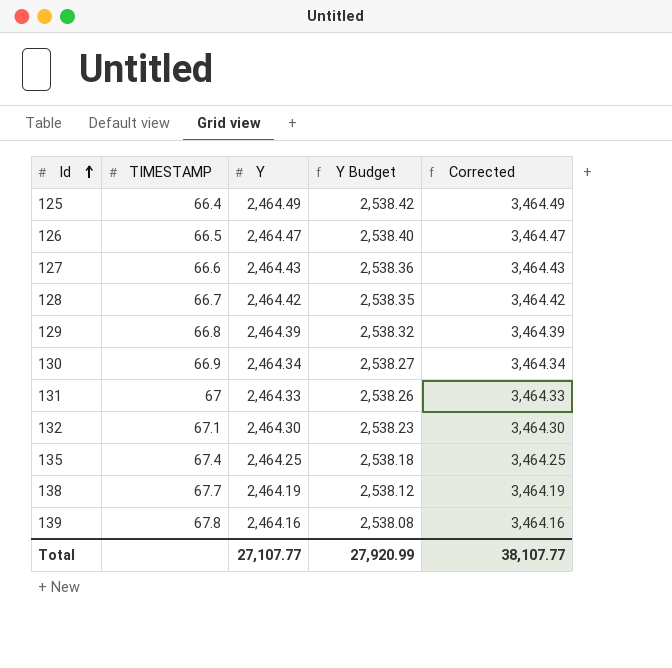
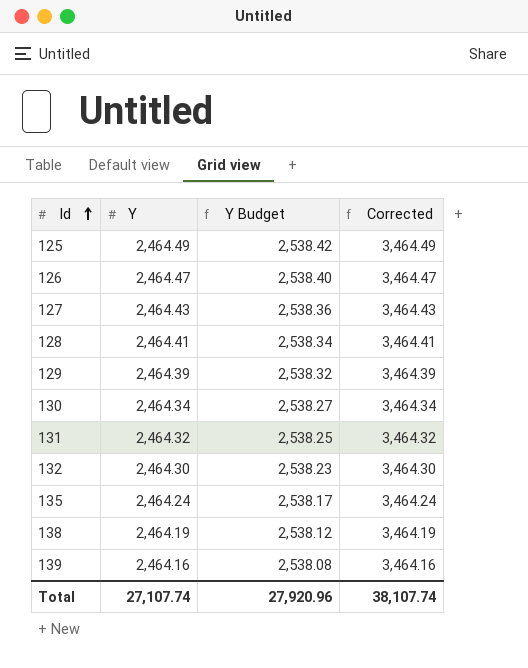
column TIMESTAMP | position: 2 -> none
128 | Y: 2,464.42 -> 2,464.41
128 | Y Budget: 2,538.35 -> 2,538.34
128 | Corrected: 3,464.42 -> 3,464.41
131 | Y: 2,464.33 -> 2,464.32
131 | Y Budget: 2,538.26 -> 2,538.25
131 | Corrected: 3,464.33 -> 3,464.32
135 | Y: 2,464.25 -> 2,464.24
135 | Y Budget: 2,538.18 -> 2,538.17
135 | Corrected: 3,464.25 -> 3,464.24
Total | Y: 27,107.77 -> 27,107.74
Total | Y Budget: 27,920.99 -> 27,920.96
Total | Corrected: 38,107.77 -> 38,107.74

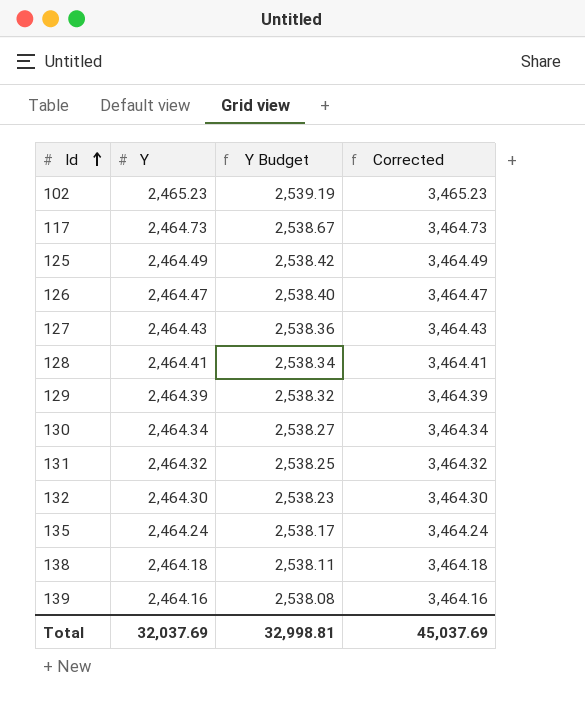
row 102: none -> 2,465.23 | 2,539.19 | 3,465.23
row 117: none -> 2,464.73 | 2,538.67 | 3,464.73
138 | Y: 2,464.19 -> 2,464.18
138 | Y Budget: 2,538.12 -> 2,538.11
138 | Corrected: 3,464.19 -> 3,464.18
Total | Y: 27,107.74 -> 32,037.69
Total | Y Budget: 27,920.96 -> 32,998.81
Total | Corrected: 38,107.74 -> 45,037.69

